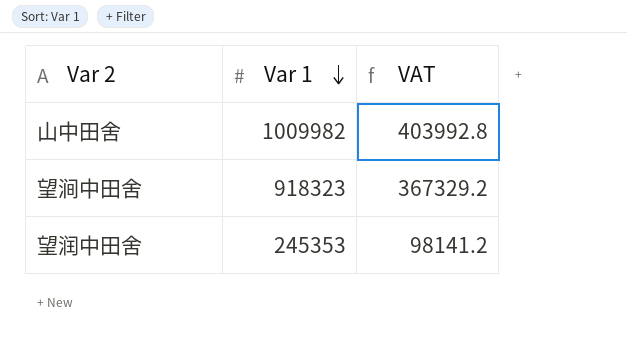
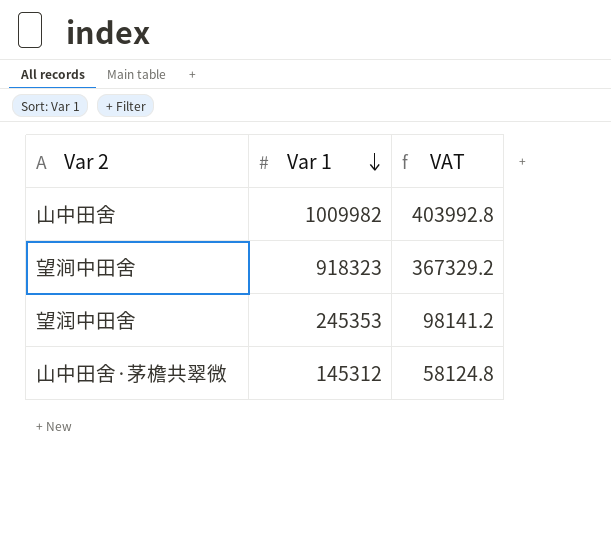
row 山中田舍·茅檐共翠微: none -> 145312 | 58124.8

